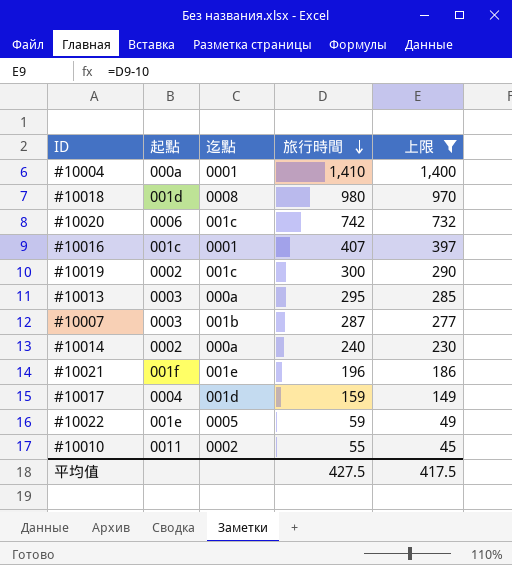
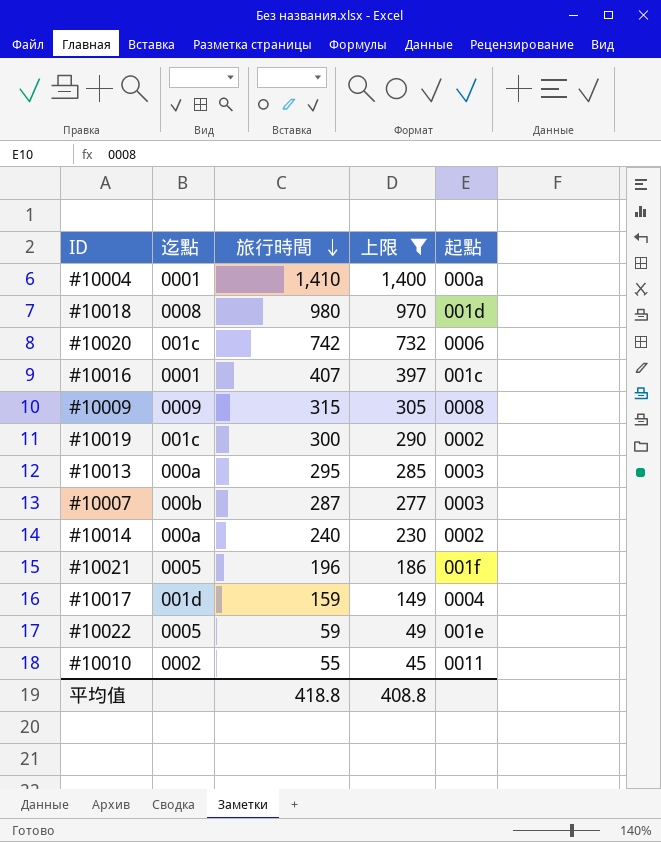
column 起點 | position: 2 -> 5
row #10009: none -> 0009 | 315 | 305 | 0008
#10007 | 迄點: 001b -> 000b
#10021 | 迄點: 001e -> 0005
平均值 | 旅行時間: 427.5 -> 418.8
平均值 | 上限: 417.5 -> 408.8

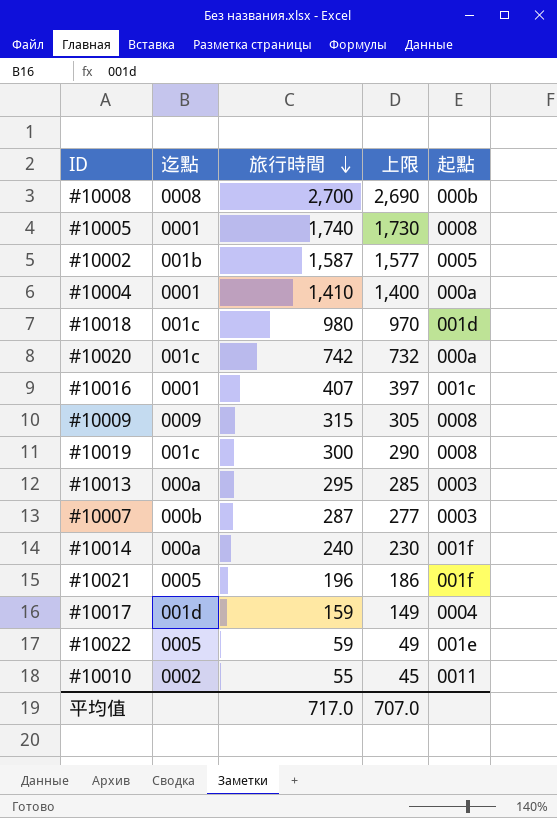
filter: 上限 <= 1,400 -> none
#10018 | 迄點: 0008 -> 001c
#10020 | 起點: 0006 -> 000a
#10019 | 起點: 0002 -> 0008
#10014 | 起點: 0002 -> 001f
平均值 | 旅行時間: 418.8 -> 717.0
平均值 | 上限: 408.8 -> 707.0

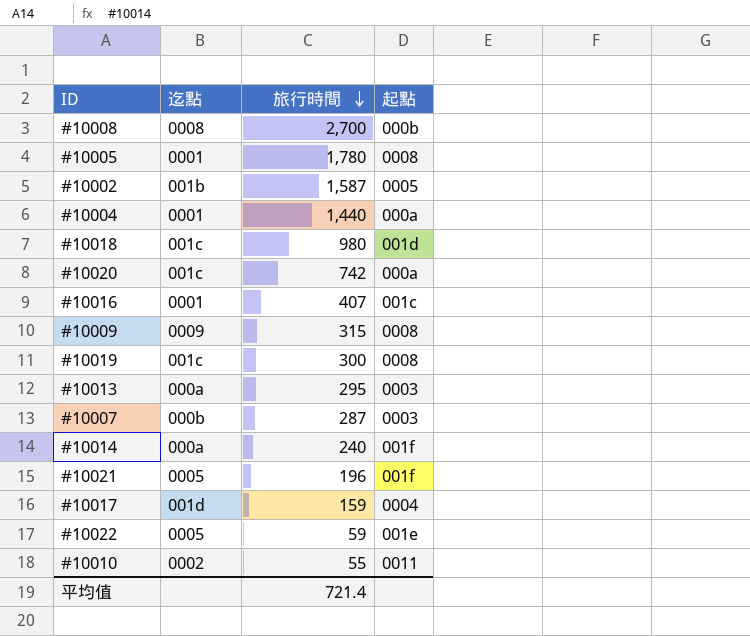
column 上限 | formula: [旅行時間] - 10 -> none
#10005 | 旅行時間: 1,740 -> 1,780
#10004 | 旅行時間: 1,410 -> 1,440
平均值 | 旅行時間: 717.0 -> 721.4

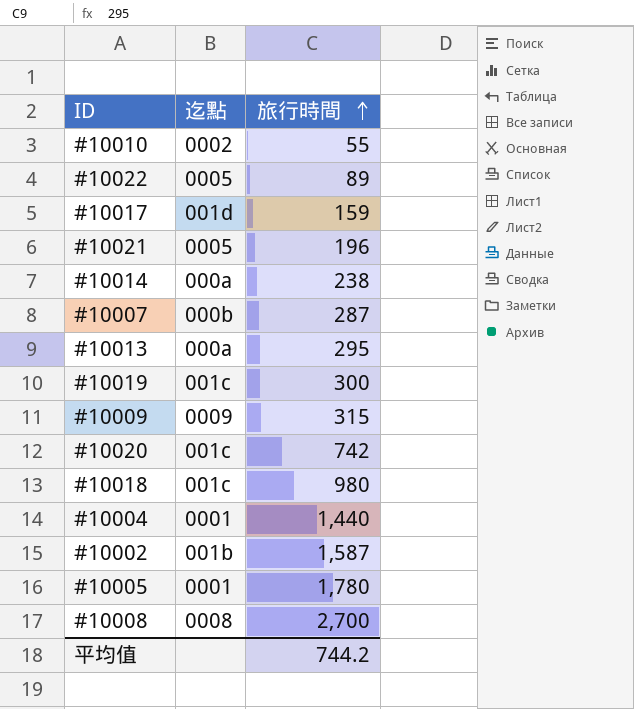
row order: 旅行時間 descending -> 旅行時間 ascending
column 起點 | position: 4 -> none
row #10016: 0001 | 407 | 001c -> none
#10022 | 旅行時間: 59 -> 89
#10014 | 旅行時間: 240 -> 238
平均值 | 旅行時間: 721.4 -> 744.2

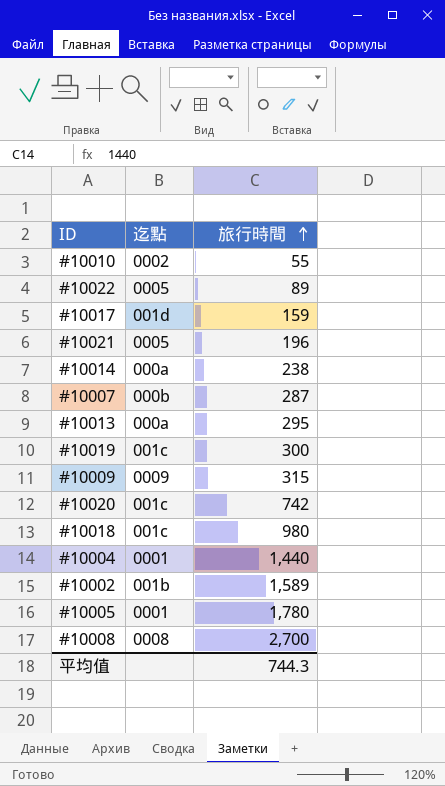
#10002 | 旅行時間: 1,587 -> 1,589
平均值 | 旅行時間: 744.2 -> 744.3

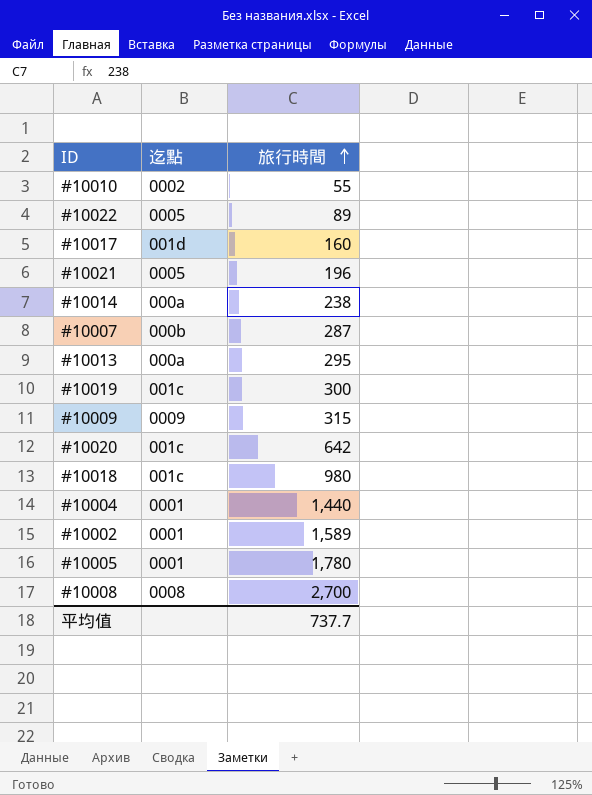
#10017 | 旅行時間: 159 -> 160
#10020 | 旅行時間: 742 -> 642
#10002 | 迄點: 001b -> 0001
平均值 | 旅行時間: 744.3 -> 737.7

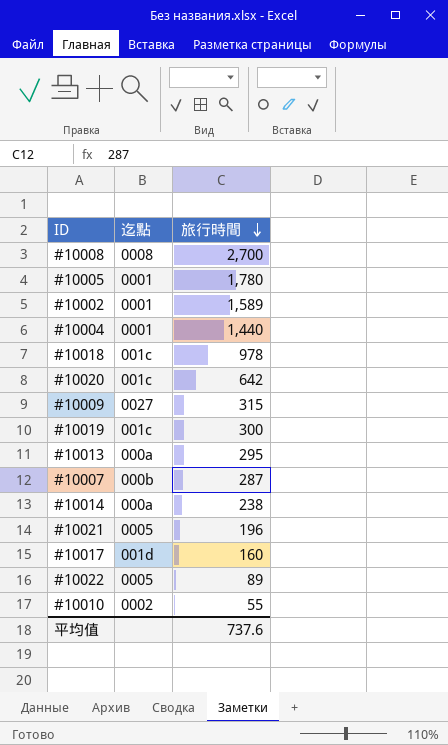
row order: 旅行時間 ascending -> 旅行時間 descending
#10018 | 旅行時間: 980 -> 978
#10009 | 迄點: 0009 -> 0027
平均值 | 旅行時間: 737.7 -> 737.6

